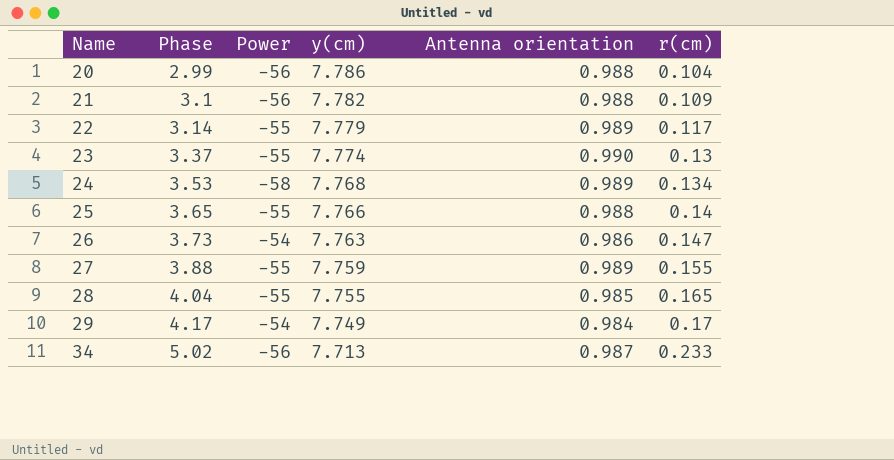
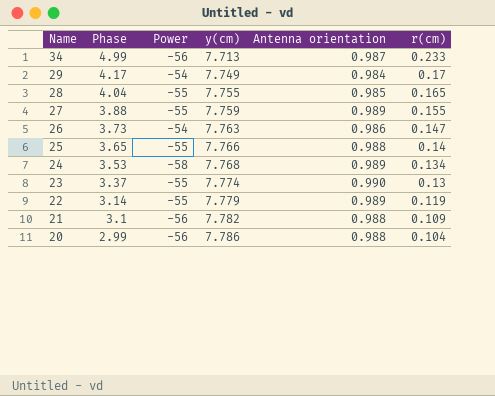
row order: Name ascending -> Name descending
34 | Phase: 5.02 -> 4.99
22 | r(cm): 0.117 -> 0.119

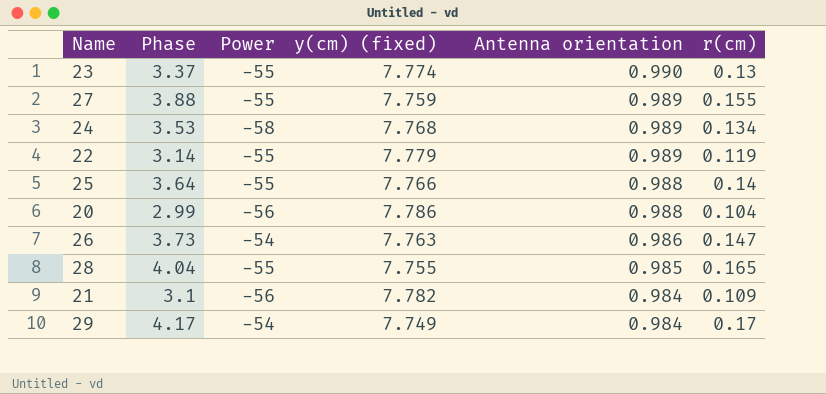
row order: Name descending -> Antenna orientation descending
column name: y(cm) -> y(cm) (fixed)
row 34: 4.99 | -56 | 7.713 | 0.987 | 0.233 -> none
25 | Phase: 3.65 -> 3.64
21 | Antenna orientation: 0.988 -> 0.984

